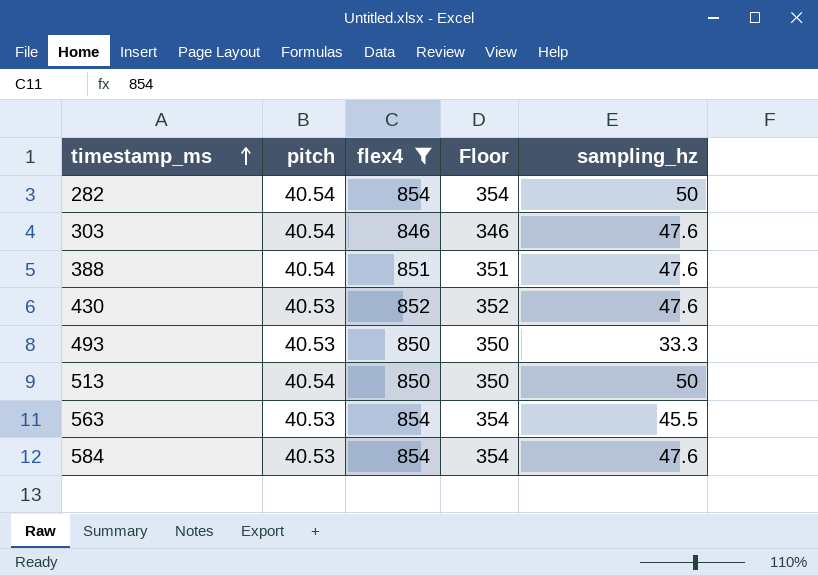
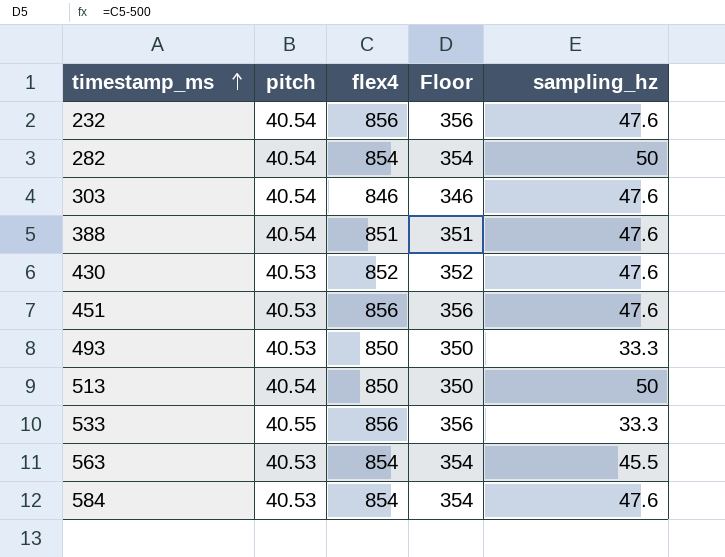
filter: flex4 != 856 -> none

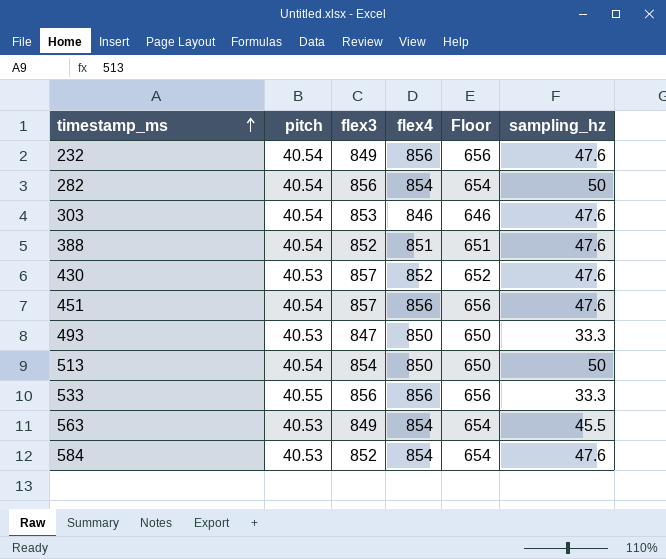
column flex3 | position: none -> 3
column Floor | formula: [flex4] - 500 -> [flex4] - 200
451 | pitch: 40.53 -> 40.54

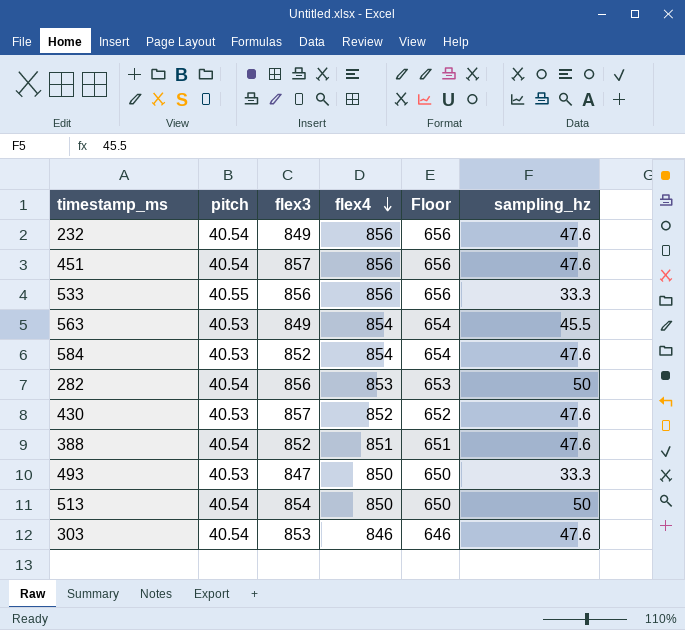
row order: timestamp_ms ascending -> flex4 descending
282 | flex4: 854 -> 853
282 | Floor: 654 -> 653

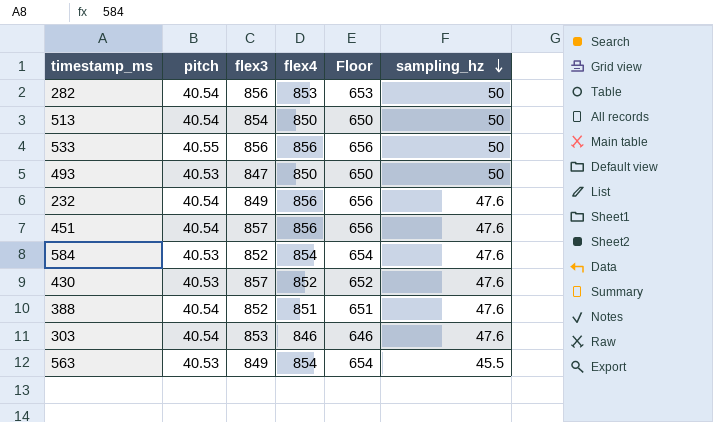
row order: flex4 descending -> sampling_hz descending
533 | sampling_hz: 33.3 -> 50
493 | sampling_hz: 33.3 -> 50

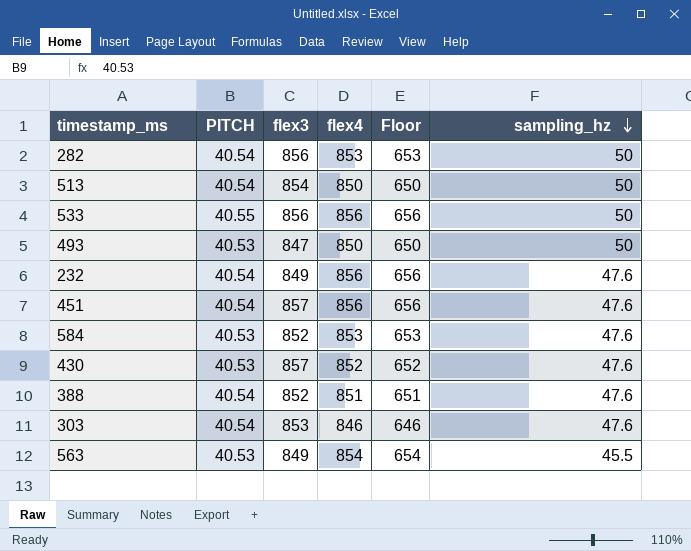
column name: pitch -> PITCH
584 | flex4: 854 -> 853
584 | Floor: 654 -> 653

